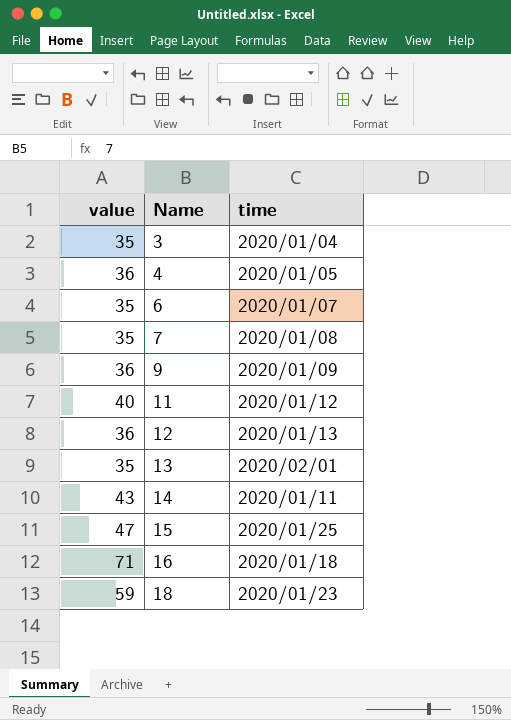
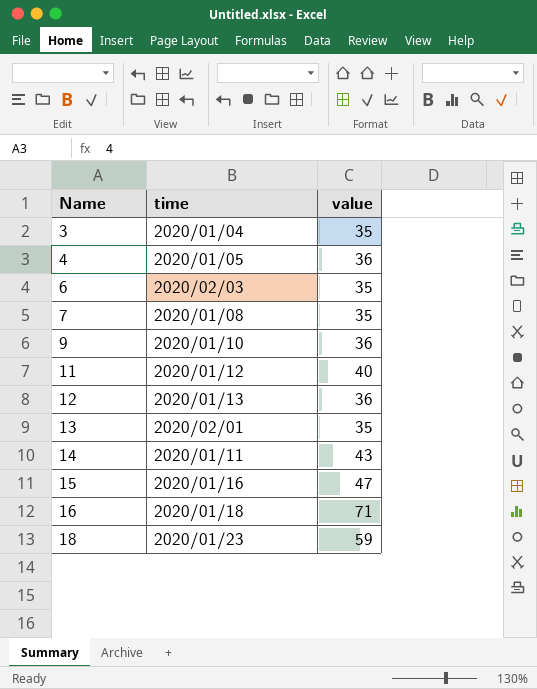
column value | position: 1 -> 3
6 | time: 2020/01/07 -> 2020/02/03
9 | time: 2020/01/09 -> 2020/01/10
15 | time: 2020/01/25 -> 2020/01/16

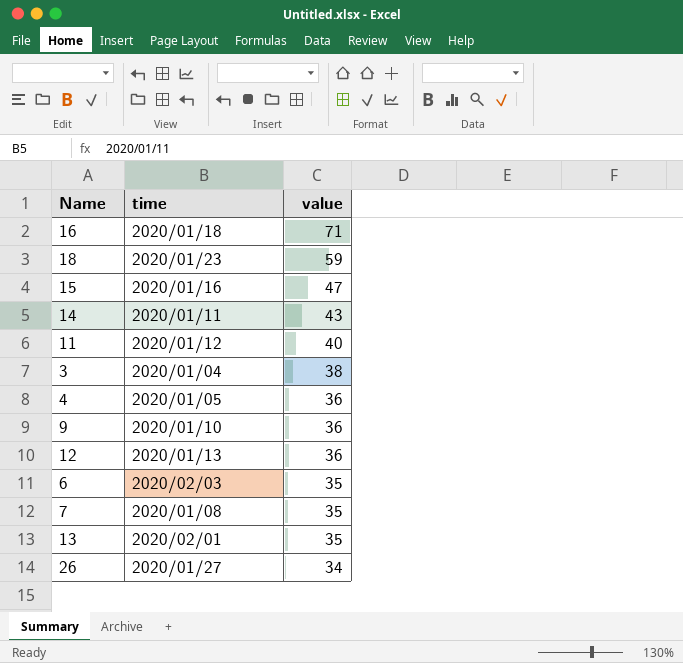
row order: Name ascending -> value descending
3 | value: 35 -> 38
row 26: none -> 2020/01/27 | 34

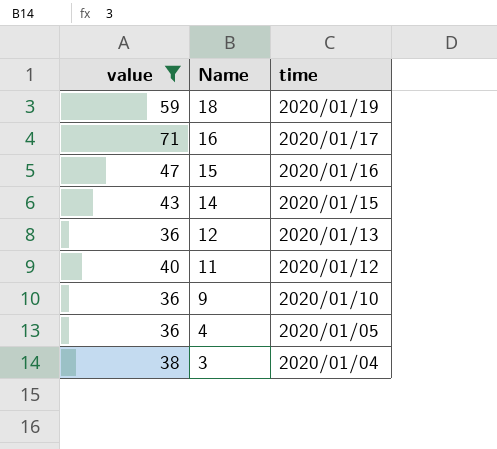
filter: none -> value >= 36
row order: value descending -> Name descending
column value | position: 3 -> 1
18 | time: 2020/01/23 -> 2020/01/19
16 | time: 2020/01/18 -> 2020/01/17
14 | time: 2020/01/11 -> 2020/01/15

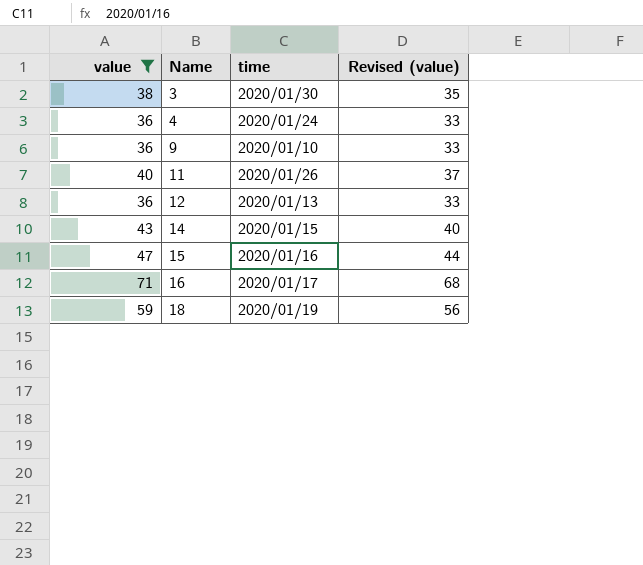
row order: Name descending -> Name ascending
column Revised (value) | formula: none -> [value] - 3
3 | time: 2020/01/04 -> 2020/01/30
4 | time: 2020/01/05 -> 2020/01/24
11 | time: 2020/01/12 -> 2020/01/26

